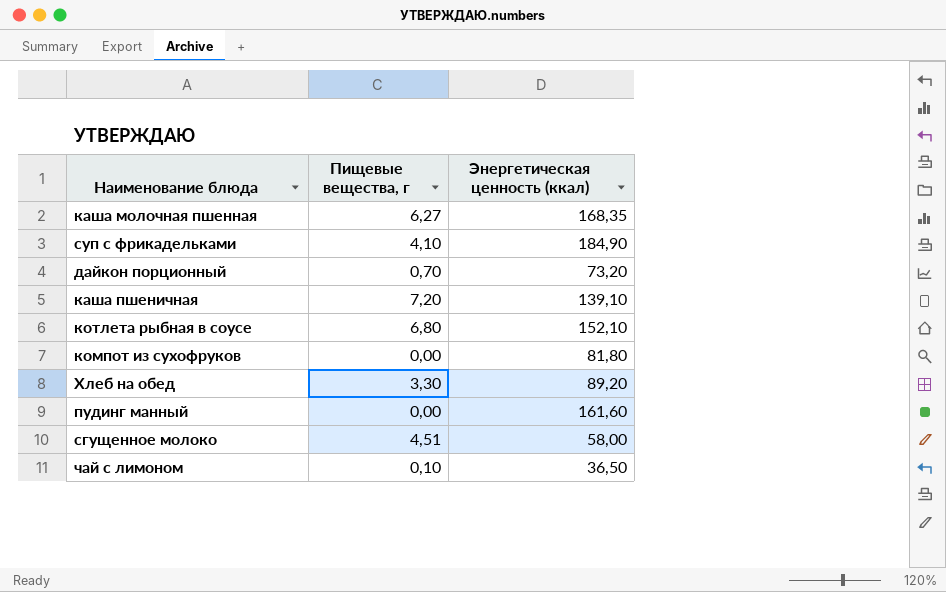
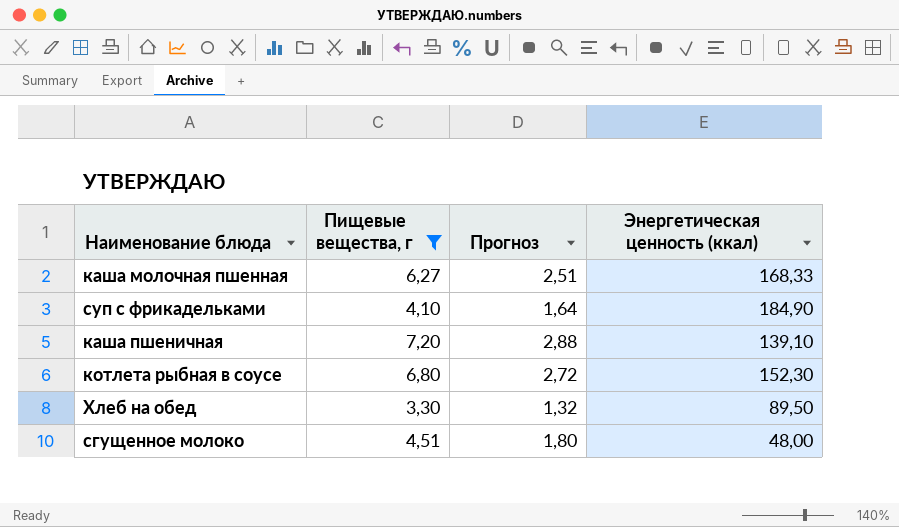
filter: none -> Пищевые вещества, г >= 3,30
column Прогноз | formula: none -> [Пищевые вещества, г] * 0,4
каша молочная пшенная | Энергетическая ценность (ккал): 168,35 -> 168,33
котлета рыбная в соусе | Энергетическая ценность (ккал): 152,10 -> 152,30
Хлеб на обед | Энергетическая ценность (ккал): 89,20 -> 89,50
сгущенное молоко | Энергетическая ценность (ккал): 58,00 -> 48,00

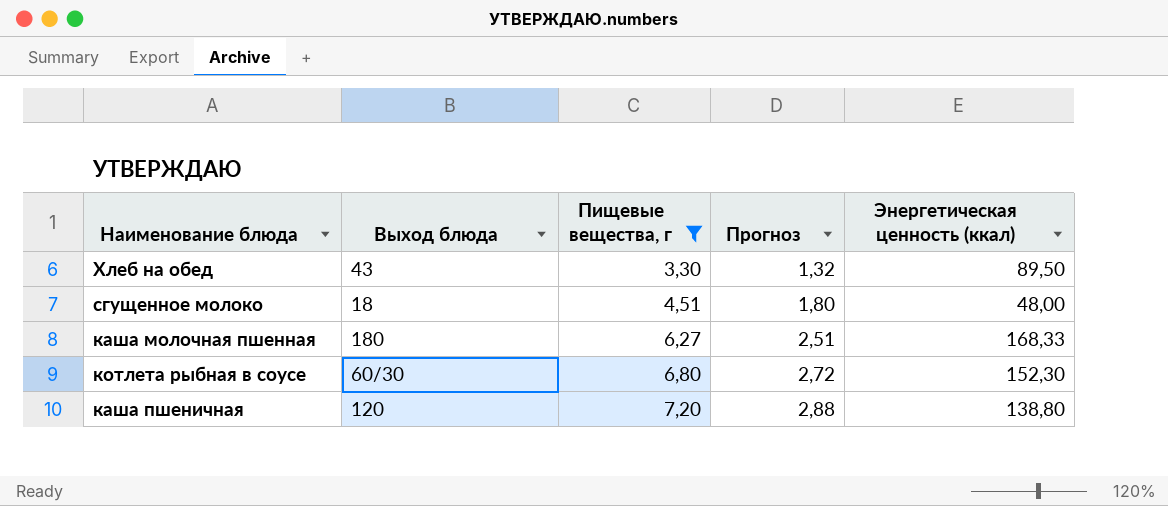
row order: none -> Пищевые вещества, г ascending
column Выход блюда | position: none -> 2
row суп с фрикадельками: 4,10 | 1,64 | 184,90 -> none
каша пшеничная | Энергетическая ценность (ккал): 139,10 -> 138,80

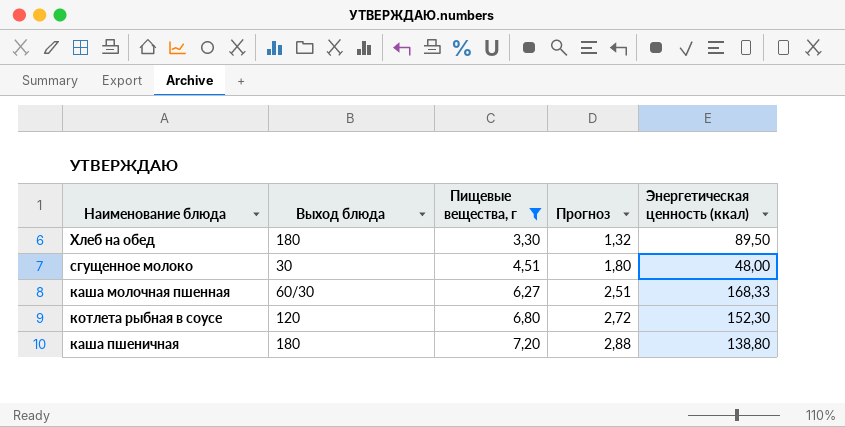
Хлеб на обед | Выход блюда: 43 -> 180
сгущенное молоко | Выход блюда: 18 -> 30
каша молочная пшенная | Выход блюда: 180 -> 60/30
котлета рыбная в соусе | Выход блюда: 60/30 -> 120
каша пшеничная | Выход блюда: 120 -> 180

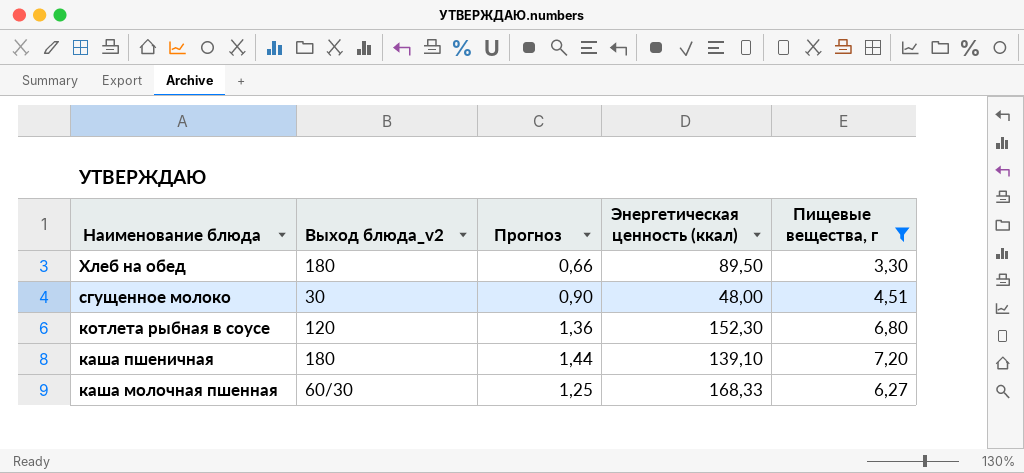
row order: Пищевые вещества, г ascending -> Наименование блюда descending
column name: Выход блюда -> Выход блюда_v2
column Прогноз | formula: [Пищевые вещества, г] * 0,4 -> [Пищевые вещества, г] * 0,2
column Пищевые вещества, г | position: 3 -> 5
каша пшеничная | Энергетическая ценность (ккал): 138,80 -> 139,10

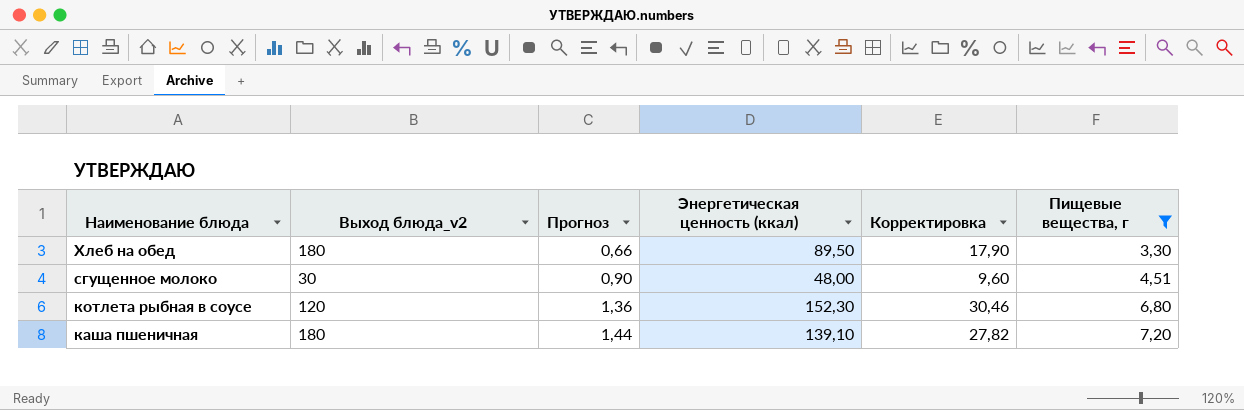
column Корректировка | formula: none -> [Энергетическая ценность (ккал)] * 0,2
row каша молочная пшенная: 60/30 | 1,25 | 168,33 | 6,27 -> none

